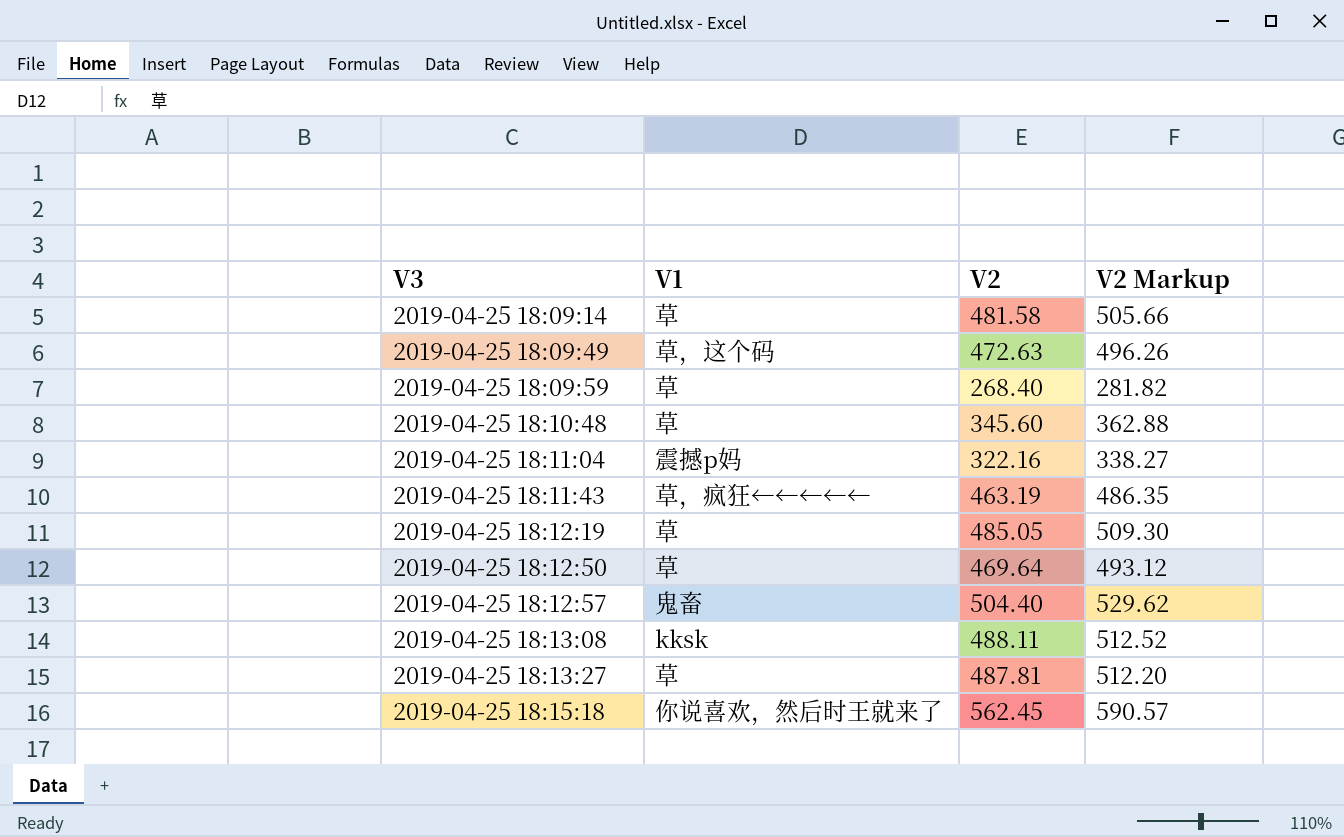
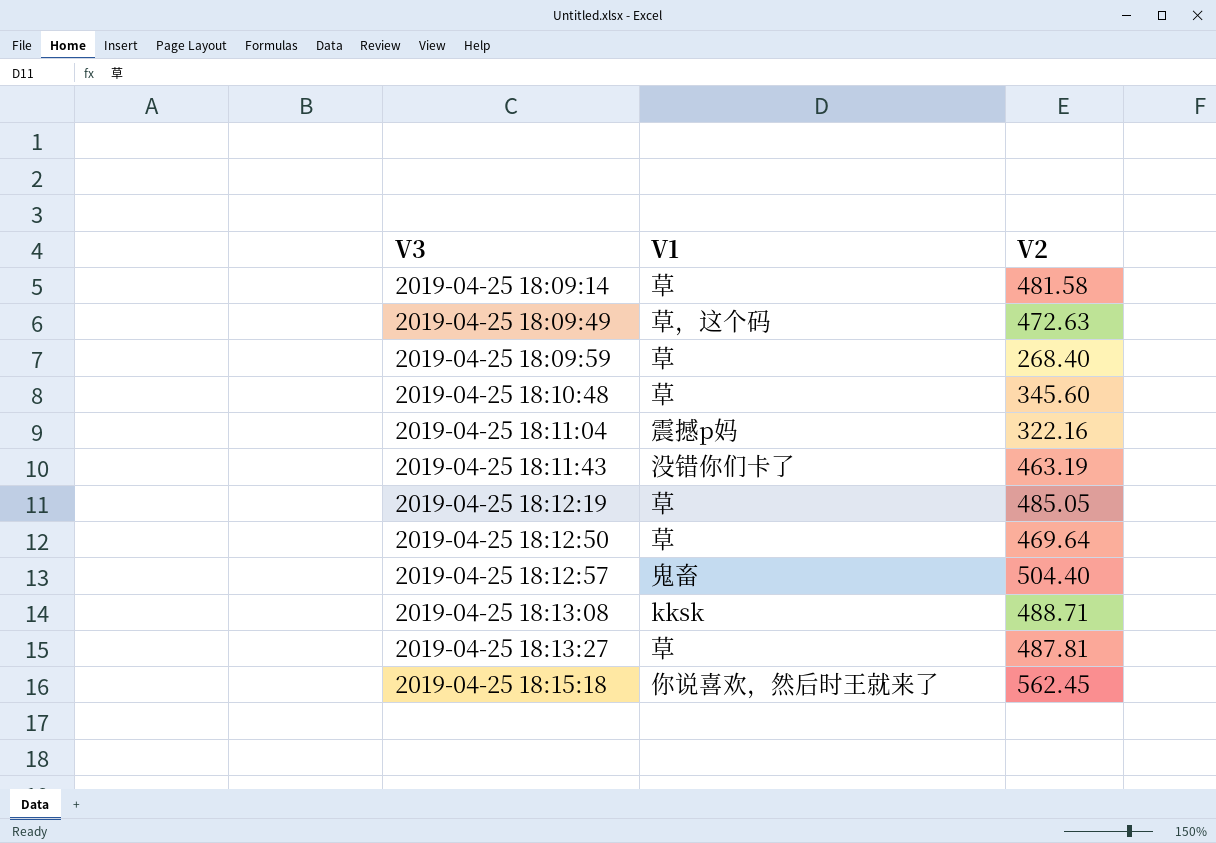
column V2 Markup | formula: [V2] * 1.05 -> none
2019-04-25 18:11:43 | V1: 草，疯狂←←←←← -> 没错你们卡了
2019-04-25 18:13:08 | V2: 488.11 -> 488.71

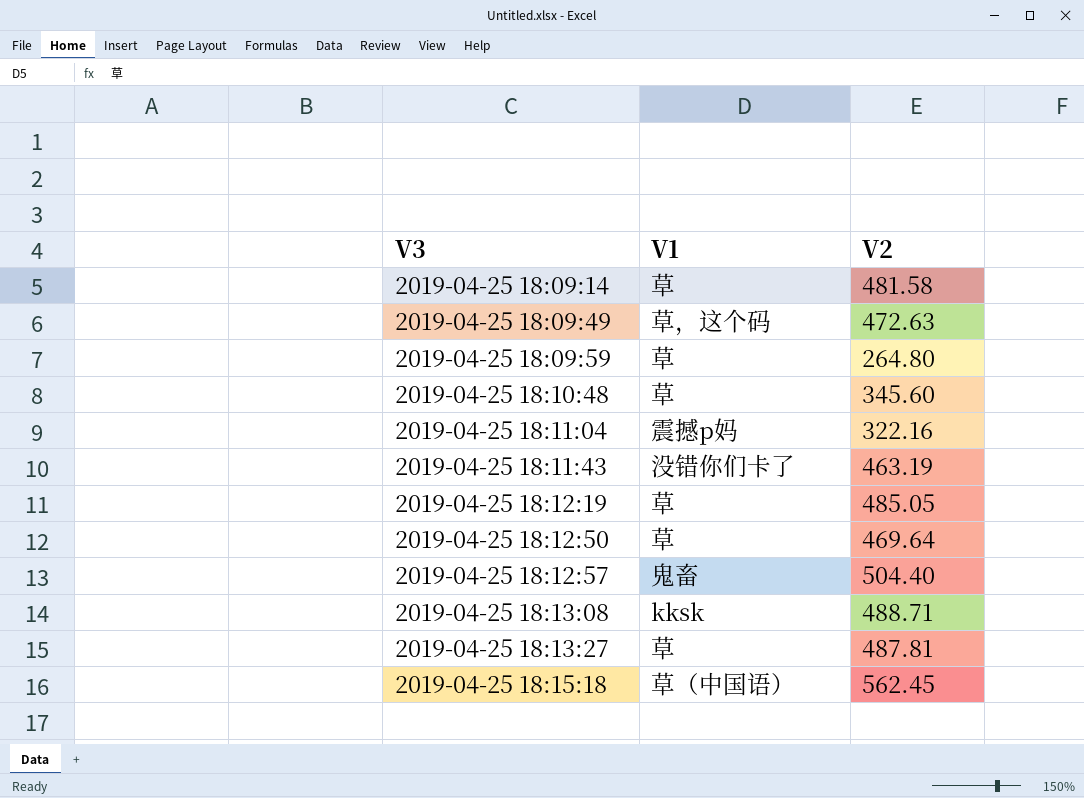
2019-04-25 18:09:59 | V2: 268.40 -> 264.80
2019-04-25 18:15:18 | V1: 你说喜欢，然后时王就来了 -> 草（中国语）

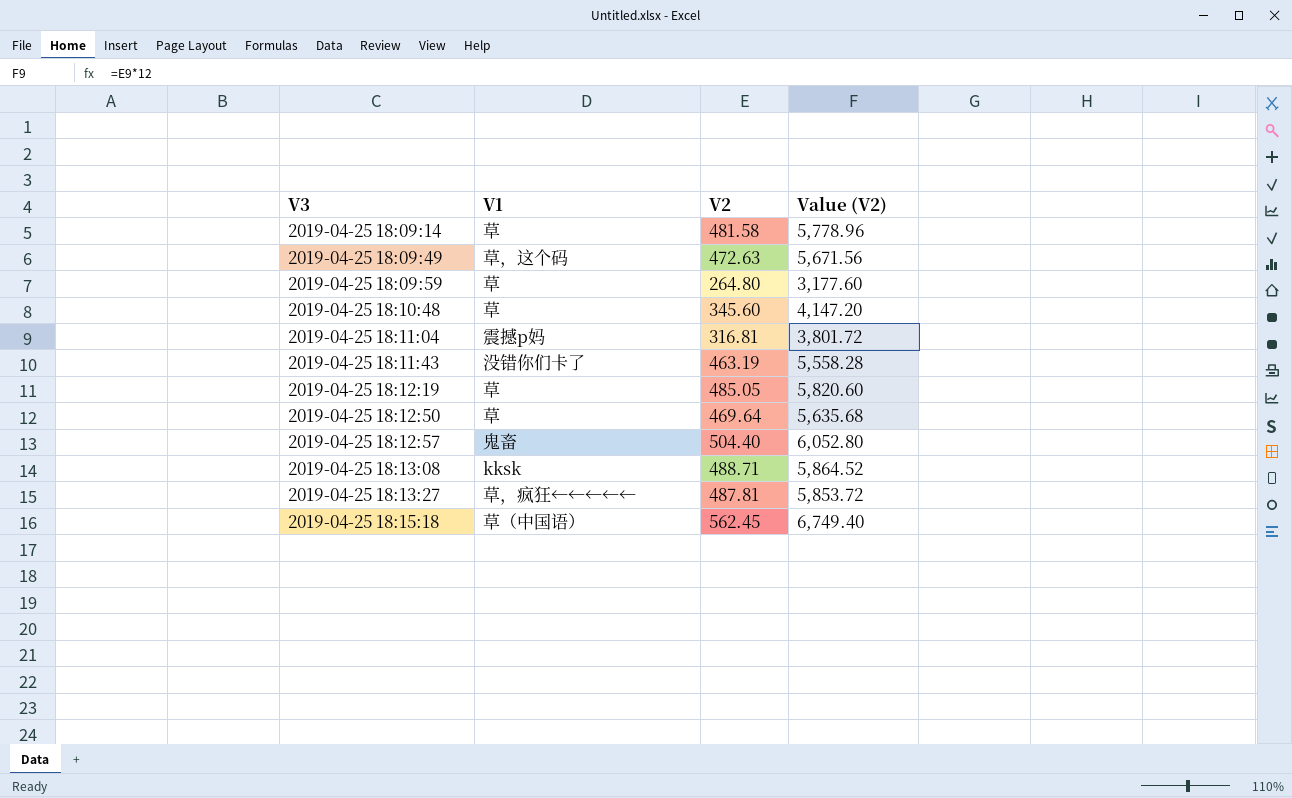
column Value (V2) | formula: none -> [V2] * 12
2019-04-25 18:11:04 | V2: 322.16 -> 316.81
2019-04-25 18:13:27 | V1: 草 -> 草，疯狂←←←←←

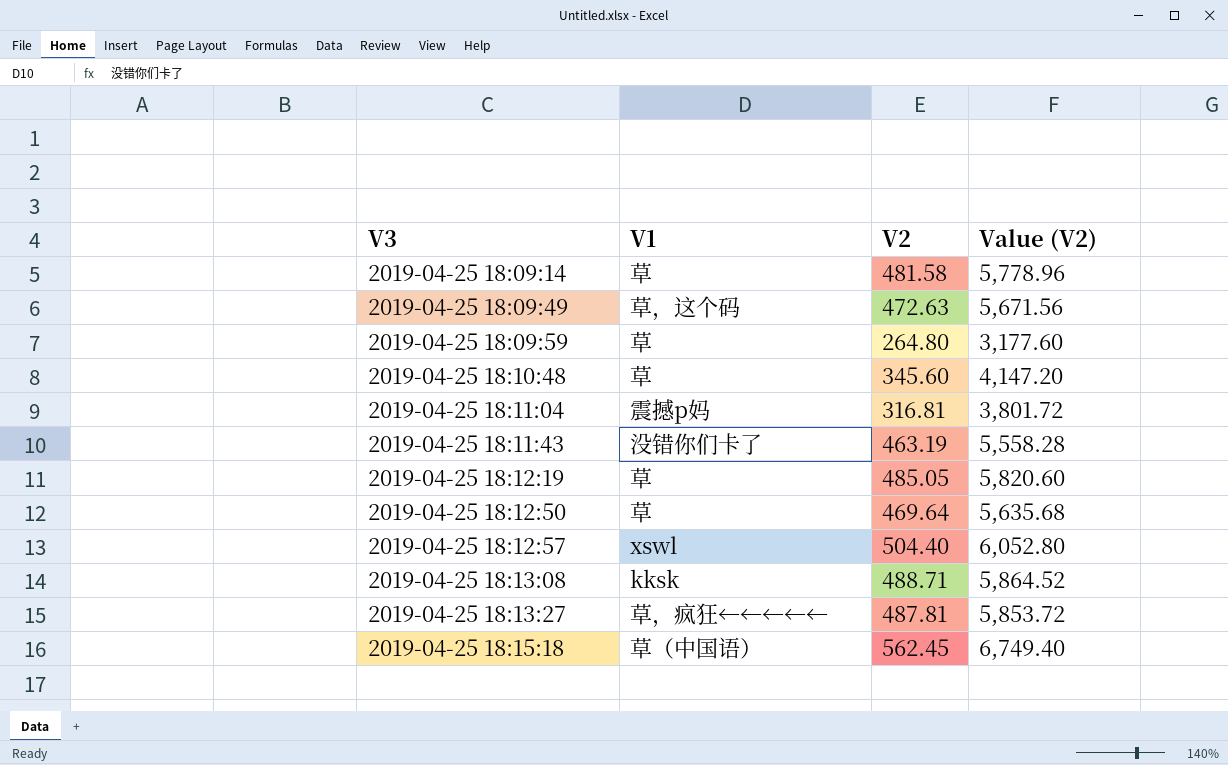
2019-04-25 18:12:57 | V1: 鬼畜 -> xswl

